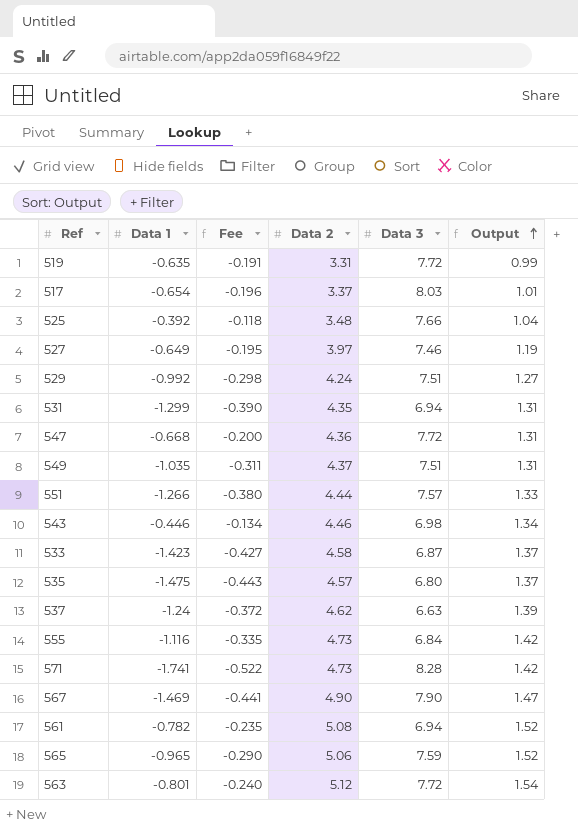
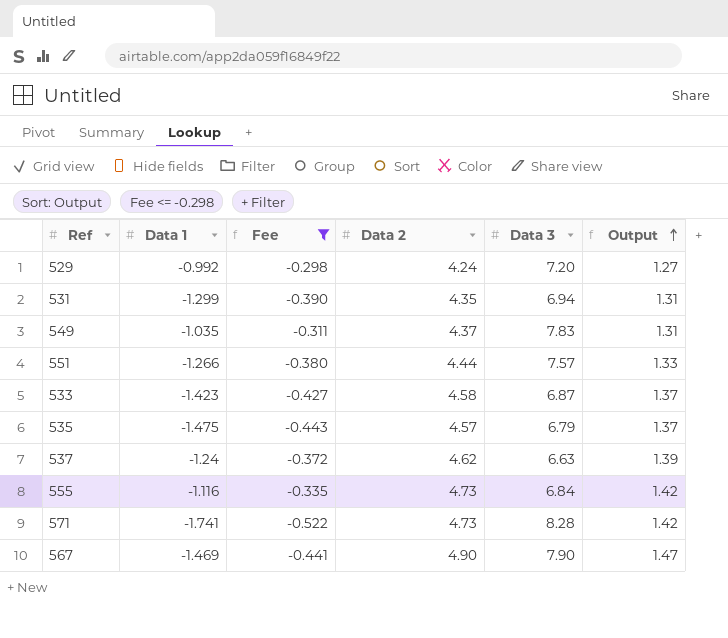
filter: none -> Fee <= -0.298
529 | Data 3: 7.51 -> 7.20
549 | Data 3: 7.51 -> 7.83
535 | Data 3: 6.80 -> 6.79

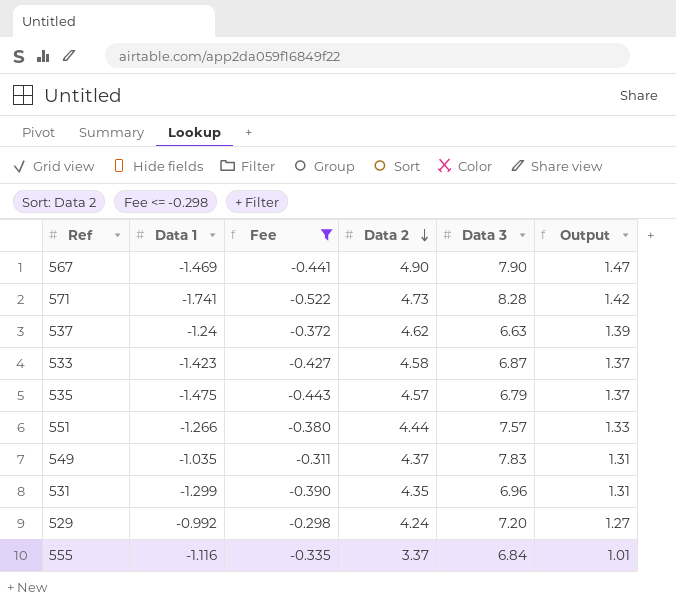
row order: Output ascending -> Data 2 descending
531 | Data 3: 6.94 -> 6.96
555 | Data 2: 4.73 -> 3.37
555 | Output: 1.42 -> 1.01

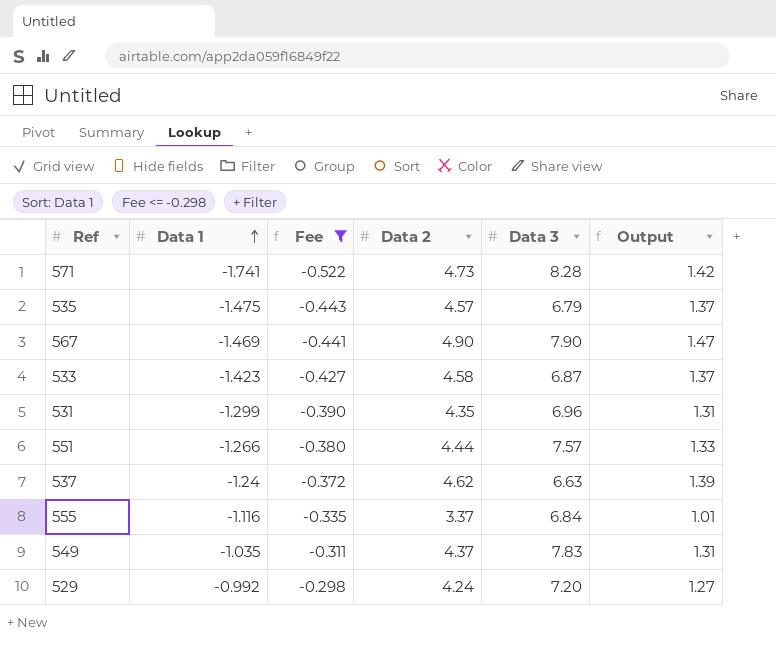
row order: Data 2 descending -> Data 1 ascending

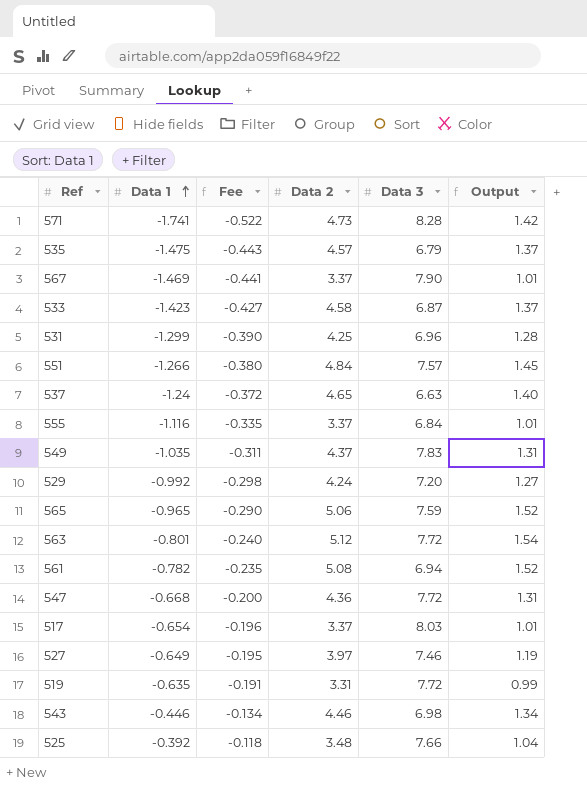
filter: Fee <= -0.298 -> none
567 | Data 2: 4.90 -> 3.37
567 | Output: 1.47 -> 1.01
531 | Data 2: 4.35 -> 4.25
531 | Output: 1.31 -> 1.28
551 | Data 2: 4.44 -> 4.84
551 | Output: 1.33 -> 1.45
537 | Data 2: 4.62 -> 4.65
537 | Output: 1.39 -> 1.40

